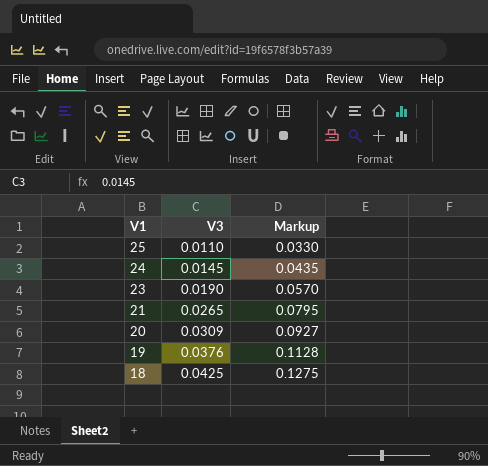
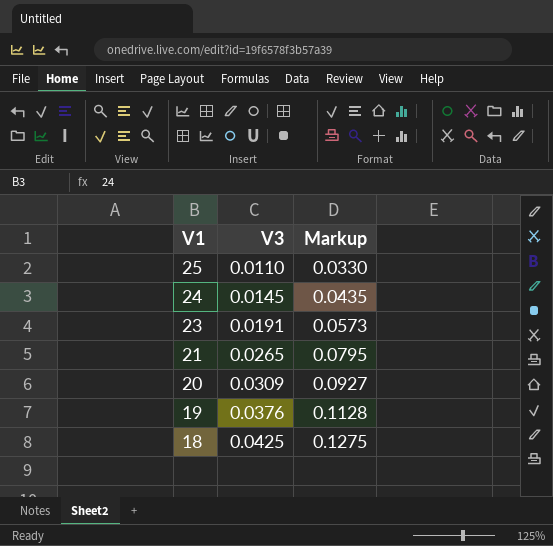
23 | V3: 0.0190 -> 0.0191
23 | Markup: 0.0570 -> 0.0573

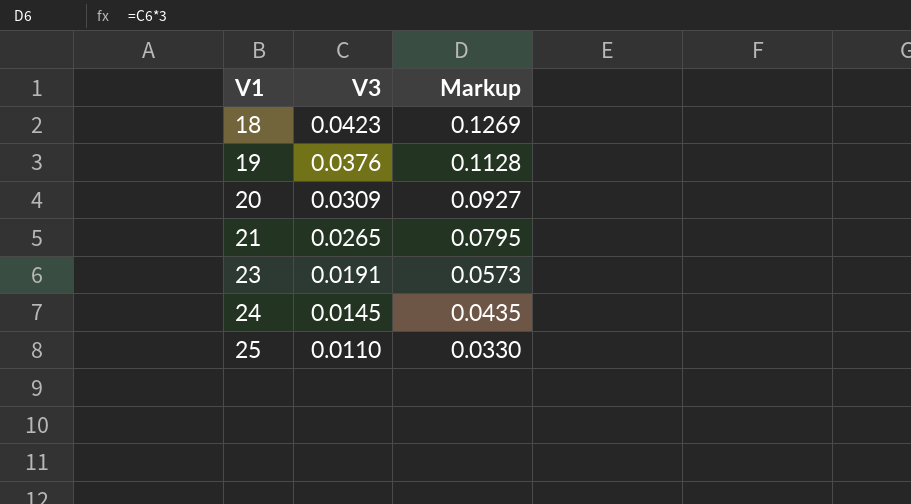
row order: V1 descending -> V1 ascending
18 | V3: 0.0425 -> 0.0423
18 | Markup: 0.1275 -> 0.1269

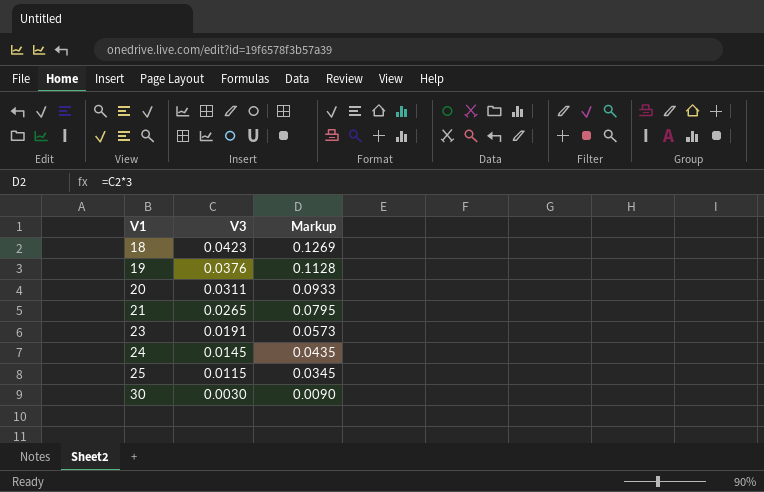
20 | V3: 0.0309 -> 0.0311
20 | Markup: 0.0927 -> 0.0933
25 | V3: 0.0110 -> 0.0115
25 | Markup: 0.0330 -> 0.0345
row 30: none -> 0.0030 | 0.0090

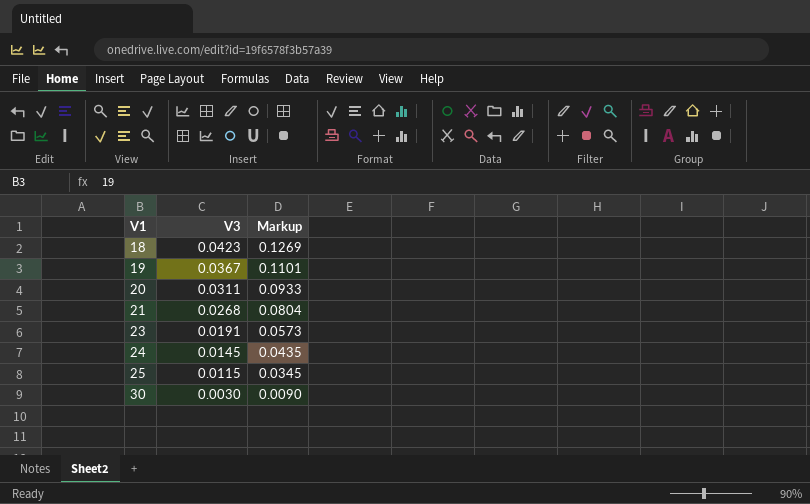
19 | V3: 0.0376 -> 0.0367
19 | Markup: 0.1128 -> 0.1101
21 | V3: 0.0265 -> 0.0268
21 | Markup: 0.0795 -> 0.0804

